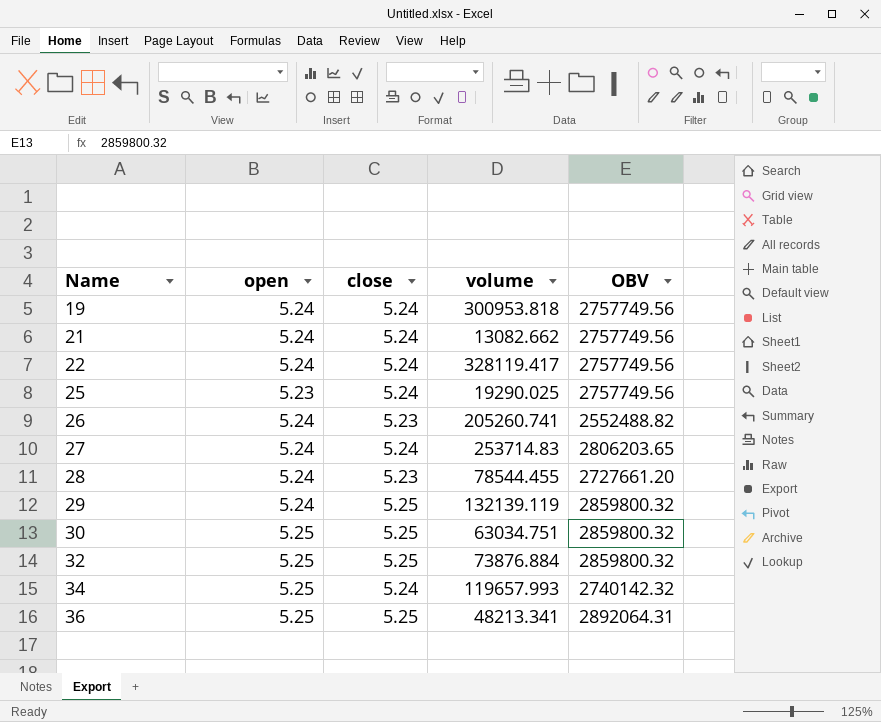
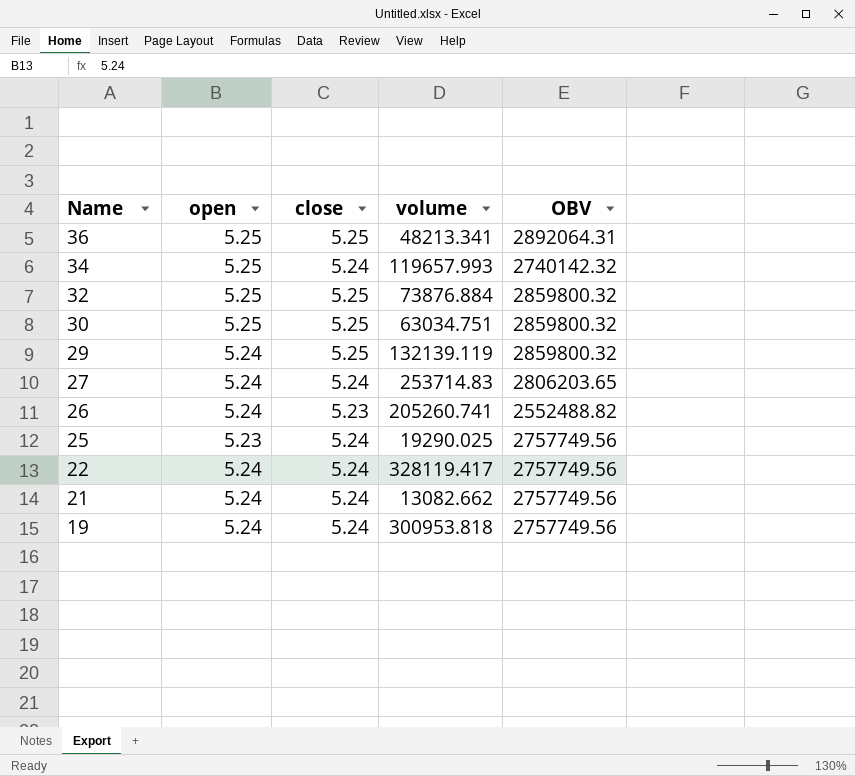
row order: Name ascending -> Name descending
row 28: 5.24 | 5.23 | 78544.455 | 2727661.20 -> none

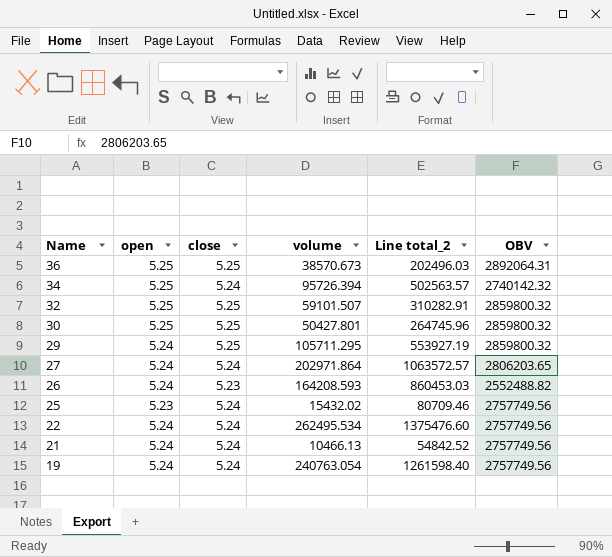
column Line total_2 | formula: none -> [open] * [volume]
36 | volume: 48213.341 -> 38570.673
34 | volume: 119657.993 -> 95726.394
32 | volume: 73876.884 -> 59101.507
30 | volume: 63034.751 -> 50427.801
29 | volume: 132139.119 -> 105711.295
27 | volume: 253714.83 -> 202971.864
26 | volume: 205260.741 -> 164208.593
25 | volume: 19290.025 -> 15432.02
22 | volume: 328119.417 -> 262495.534
21 | volume: 13082.662 -> 10466.13
19 | volume: 300953.818 -> 240763.054

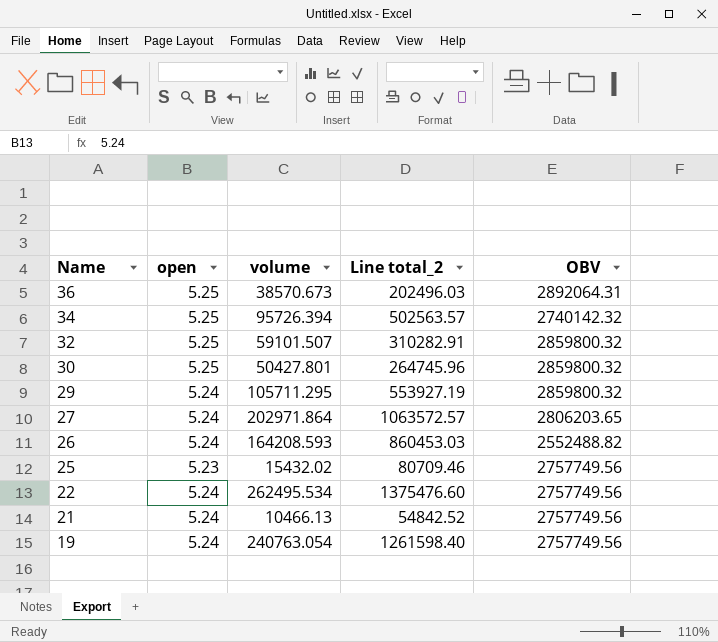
column close | position: 3 -> none

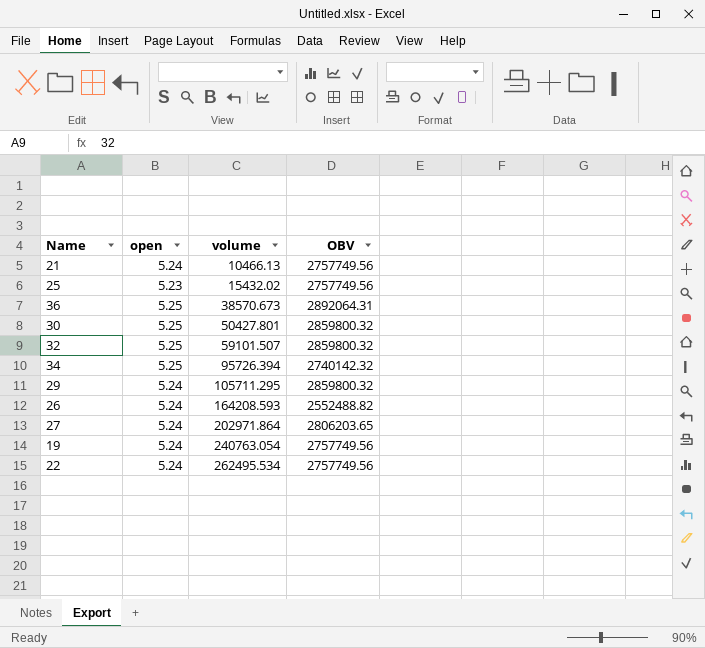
row order: Name descending -> volume ascending
column Line total_2 | formula: [open] * [volume] -> none

